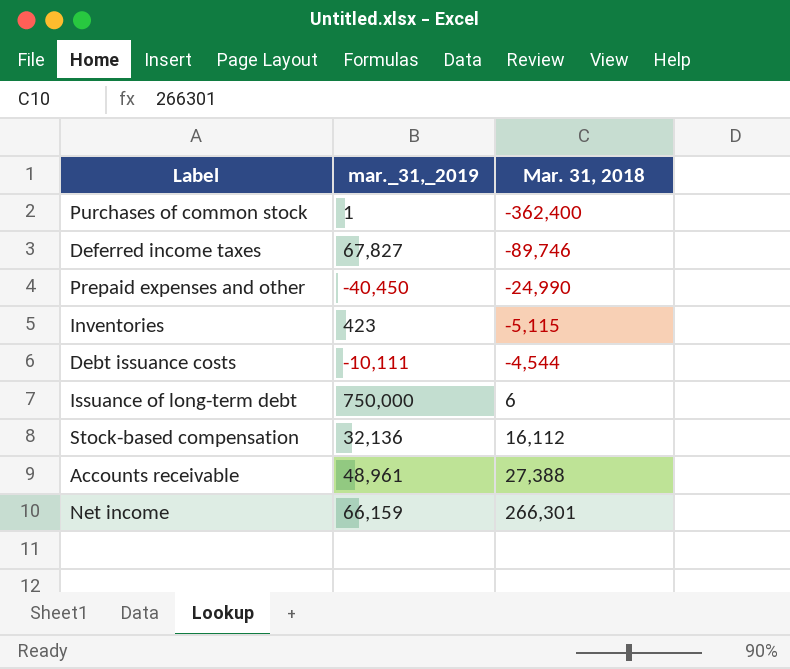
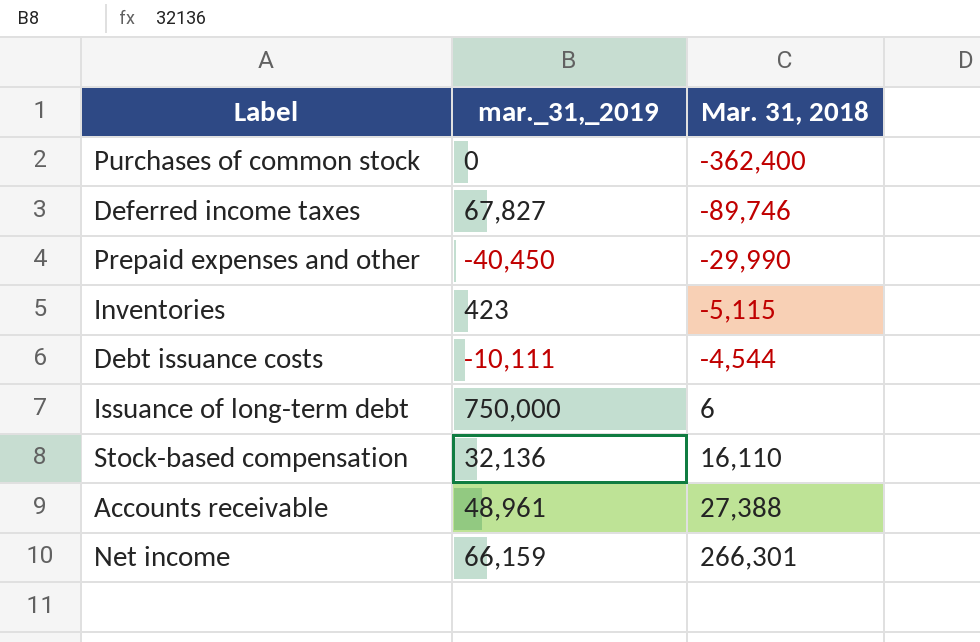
Purchases of common stock | mar._31,_2019: 1 -> 0
Prepaid expenses and other | Mar. 31, 2018: -24,990 -> -29,990
Stock-based compensation | Mar. 31, 2018: 16,112 -> 16,110

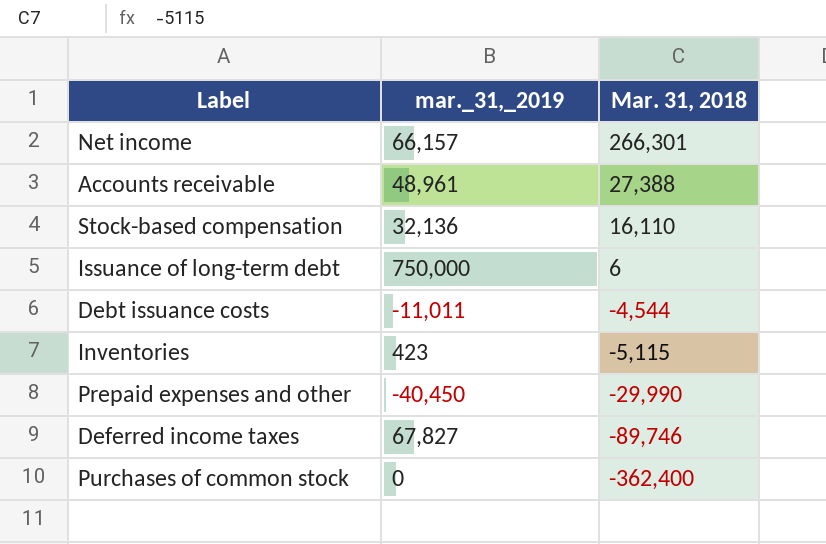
row order: Mar. 31, 2018 ascending -> Mar. 31, 2018 descending
Net income | mar._31,_2019: 66,159 -> 66,157
Debt issuance costs | mar._31,_2019: -10,111 -> -11,011

